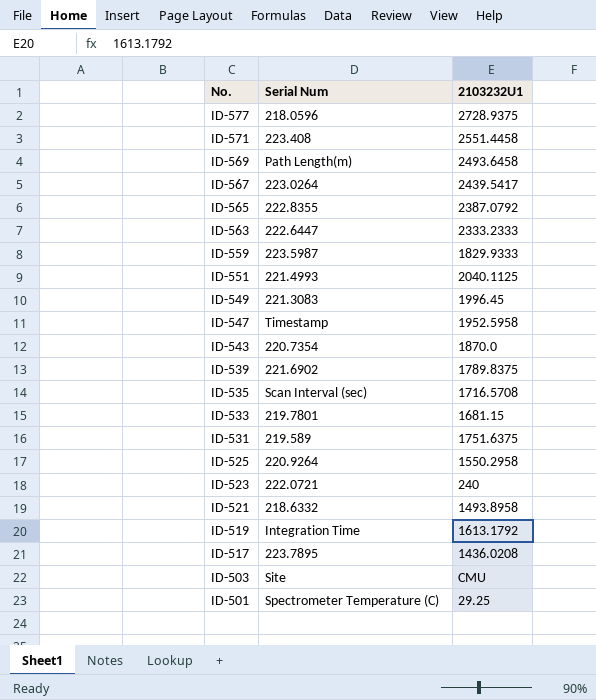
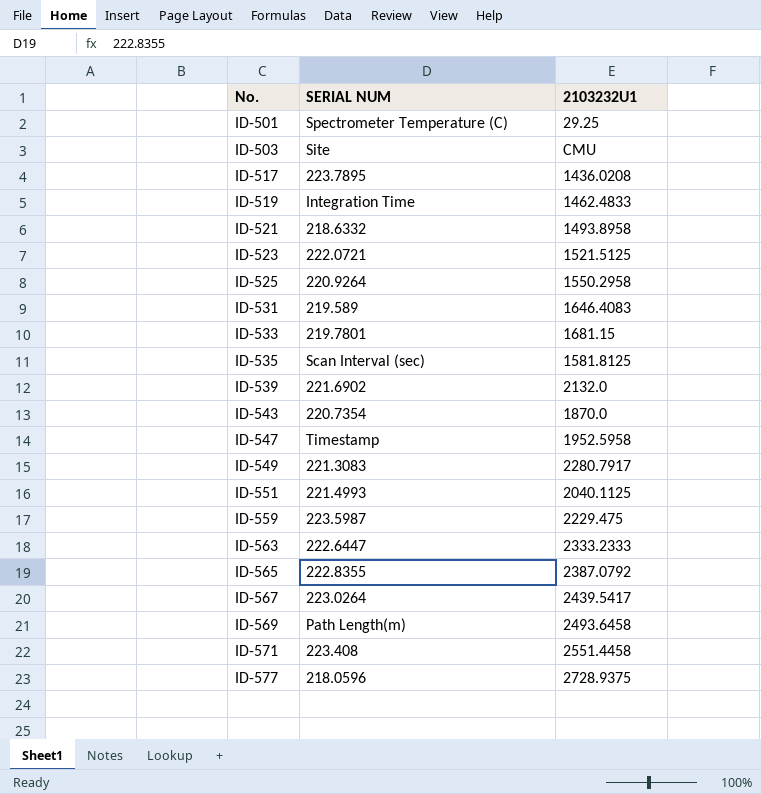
row order: No. descending -> No. ascending
column name: Serial Num -> SERIAL NUM
ID-519 | 2103232U1: 1613.1792 -> 1462.4833
ID-523 | 2103232U1: 240 -> 1521.5125
ID-531 | 2103232U1: 1751.6375 -> 1646.4083
ID-535 | 2103232U1: 1716.5708 -> 1581.8125
ID-539 | 2103232U1: 1789.8375 -> 2132.0
ID-549 | 2103232U1: 1996.45 -> 2280.7917
ID-559 | 2103232U1: 1829.9333 -> 2229.475

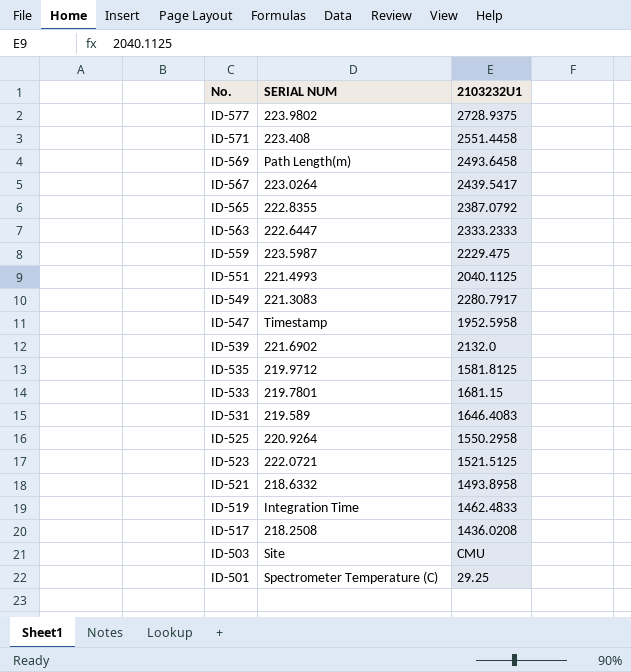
row order: No. ascending -> No. descending
row ID-543: 220.7354 | 1870.0 -> none
ID-577 | SERIAL NUM: 218.0596 -> 223.9802
ID-535 | SERIAL NUM: Scan Interval (sec) -> 219.9712
ID-517 | SERIAL NUM: 223.7895 -> 218.2508

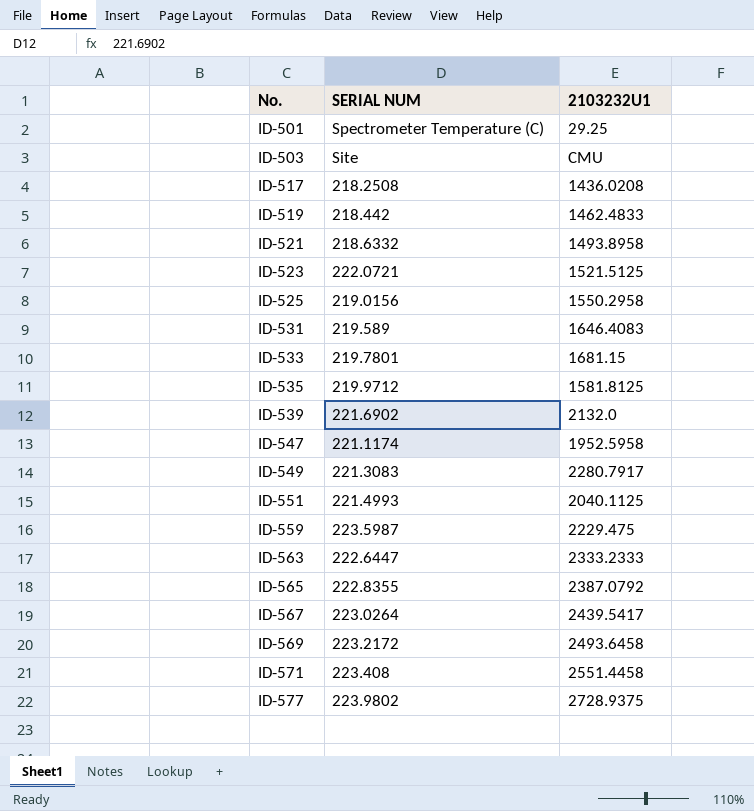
row order: No. descending -> No. ascending
ID-519 | SERIAL NUM: Integration Time -> 218.442
ID-525 | SERIAL NUM: 220.9264 -> 219.0156
ID-547 | SERIAL NUM: Timestamp -> 221.1174
ID-569 | SERIAL NUM: Path Length(m) -> 223.2172

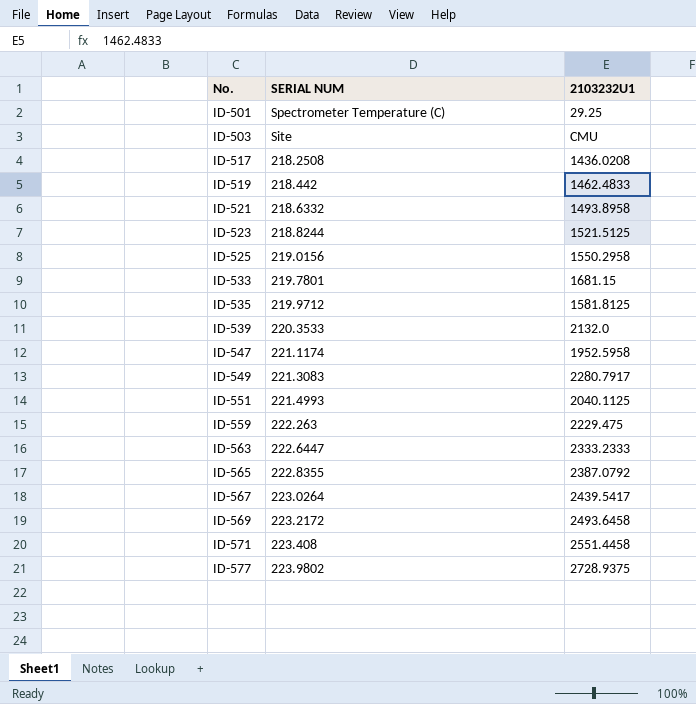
row ID-531: 219.589 | 1646.4083 -> none
ID-523 | SERIAL NUM: 222.0721 -> 218.8244
ID-539 | SERIAL NUM: 221.6902 -> 220.3533
ID-559 | SERIAL NUM: 223.5987 -> 222.263

